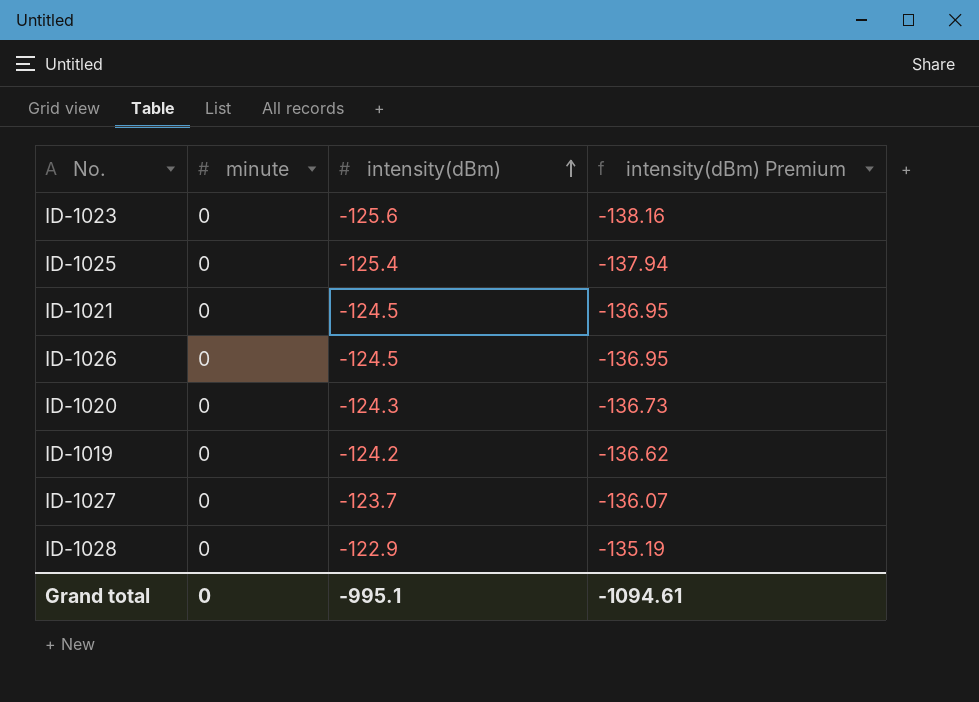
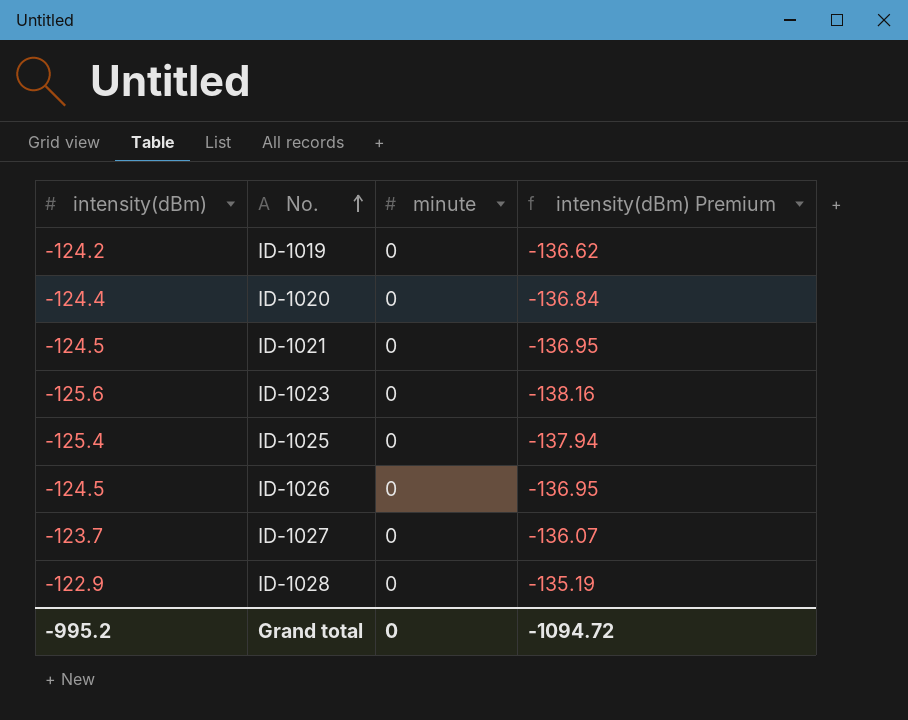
row order: intensity(dBm) ascending -> No. ascending
column intensity(dBm) | position: 3 -> 1
ID-1020 | intensity(dBm): -124.3 -> -124.4
ID-1020 | intensity(dBm) Premium: -136.73 -> -136.84
Grand total | intensity(dBm): -995.1 -> -995.2
Grand total | intensity(dBm) Premium: -1094.61 -> -1094.72

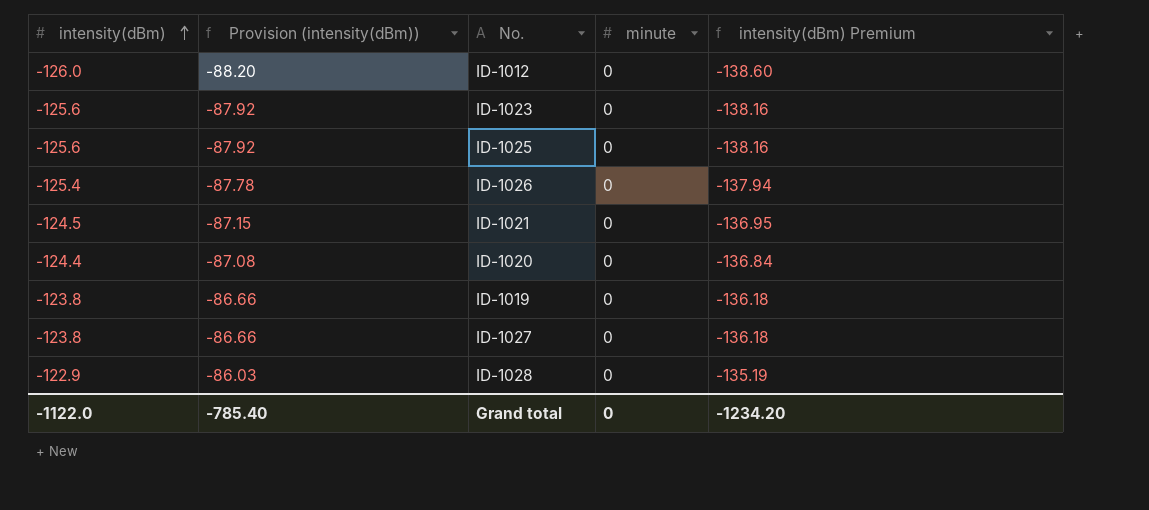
row order: No. ascending -> intensity(dBm) ascending
column Provision (intensity(dBm)) | formula: none -> [intensity(dBm)] * 0.7
row ID-1012: none -> -126.0 | -88.20 | 0 | -138.60
ID-1025 | intensity(dBm): -125.4 -> -125.6
ID-1025 | intensity(dBm) Premium: -137.94 -> -138.16
ID-1026 | intensity(dBm): -124.5 -> -125.4
ID-1026 | intensity(dBm) Premium: -136.95 -> -137.94
ID-1019 | intensity(dBm): -124.2 -> -123.8
ID-1019 | intensity(dBm) Premium: -136.62 -> -136.18
ID-1027 | intensity(dBm): -123.7 -> -123.8
ID-1027 | intensity(dBm) Premium: -136.07 -> -136.18
Grand total | intensity(dBm): -995.2 -> -1122.0
Grand total | intensity(dBm) Premium: -1094.72 -> -1234.20

